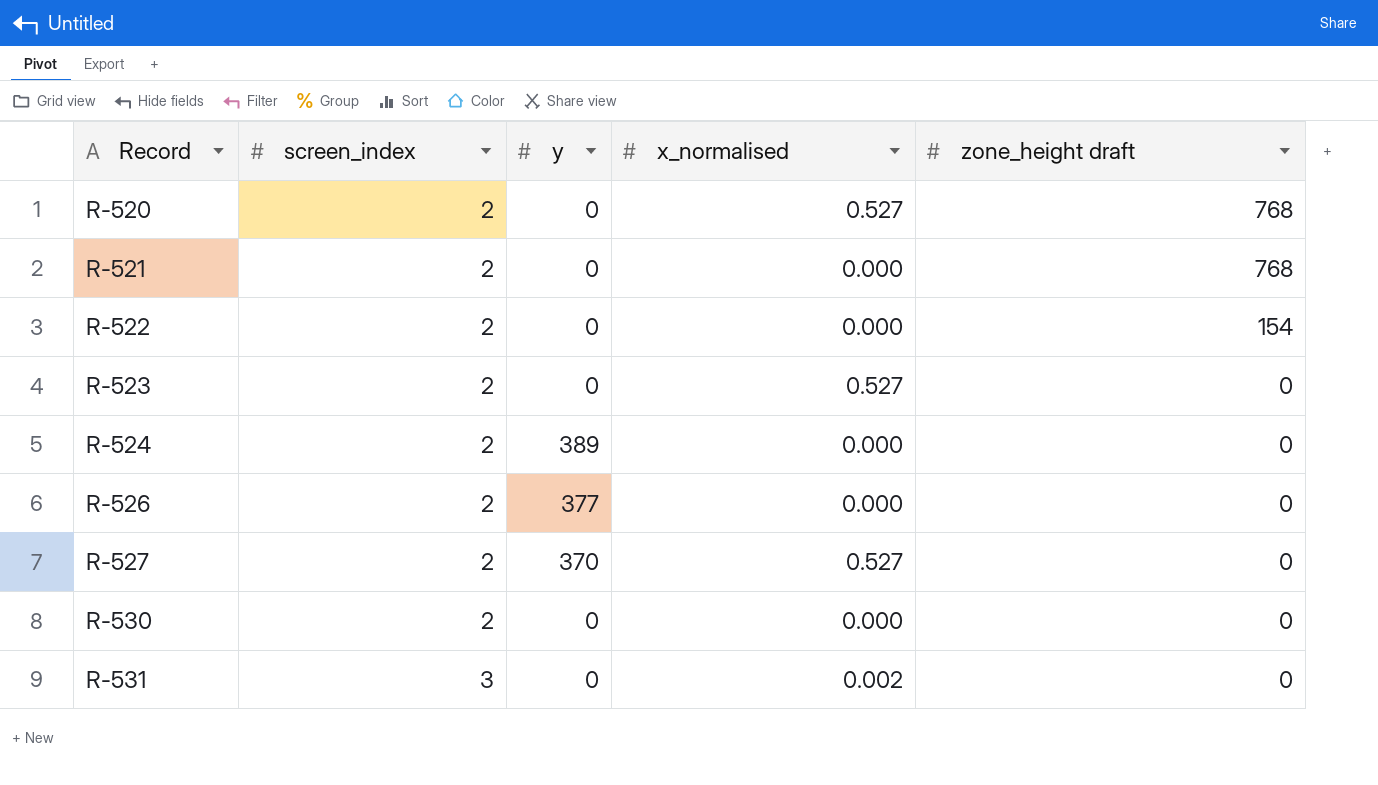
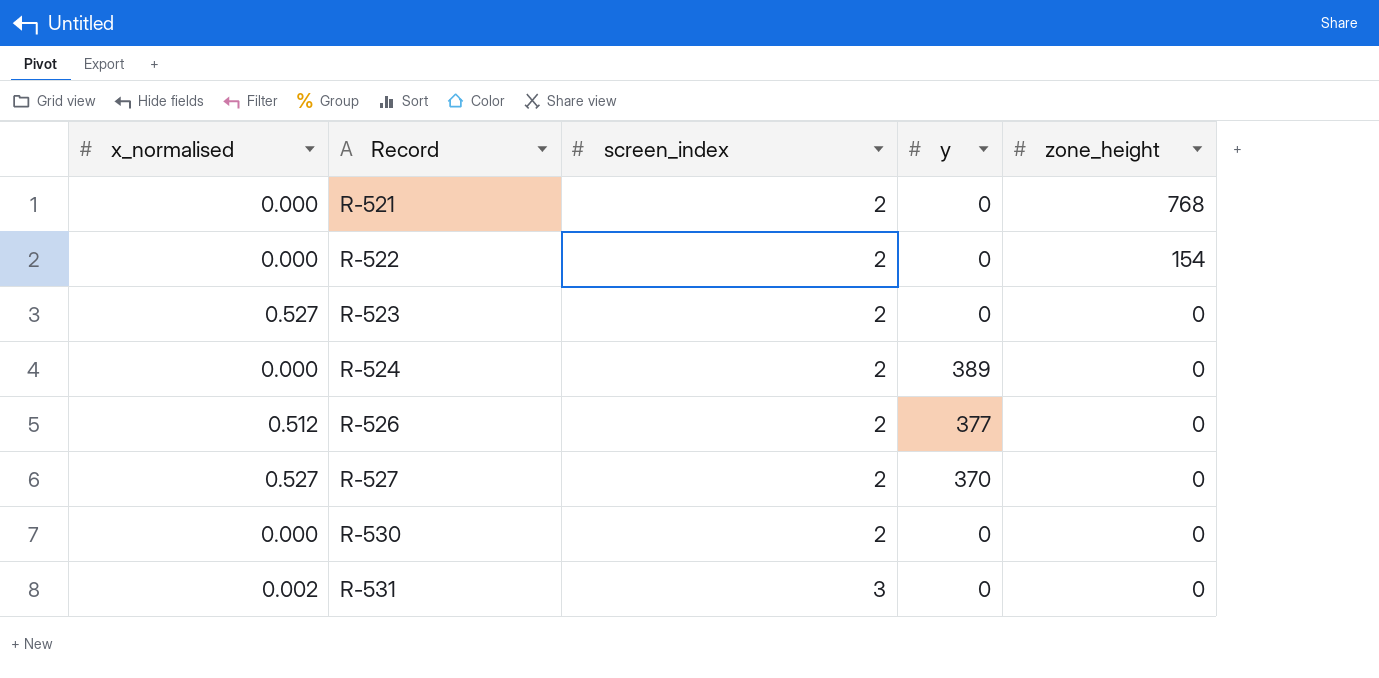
column x_normalised | position: 4 -> 1
column name: zone_height draft -> zone_height
row R-520: 2 | 0 | 0.527 | 768 -> none
R-526 | x_normalised: 0.000 -> 0.512

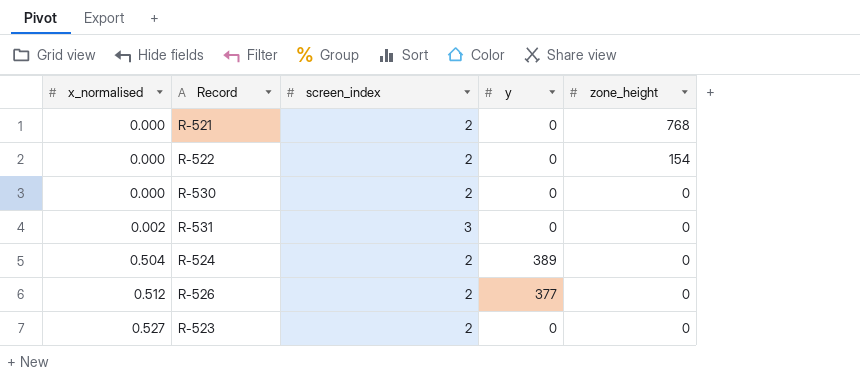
row order: Record ascending -> x_normalised ascending
row R-527: 0.527 | 2 | 370 | 0 -> none
R-524 | x_normalised: 0.000 -> 0.504

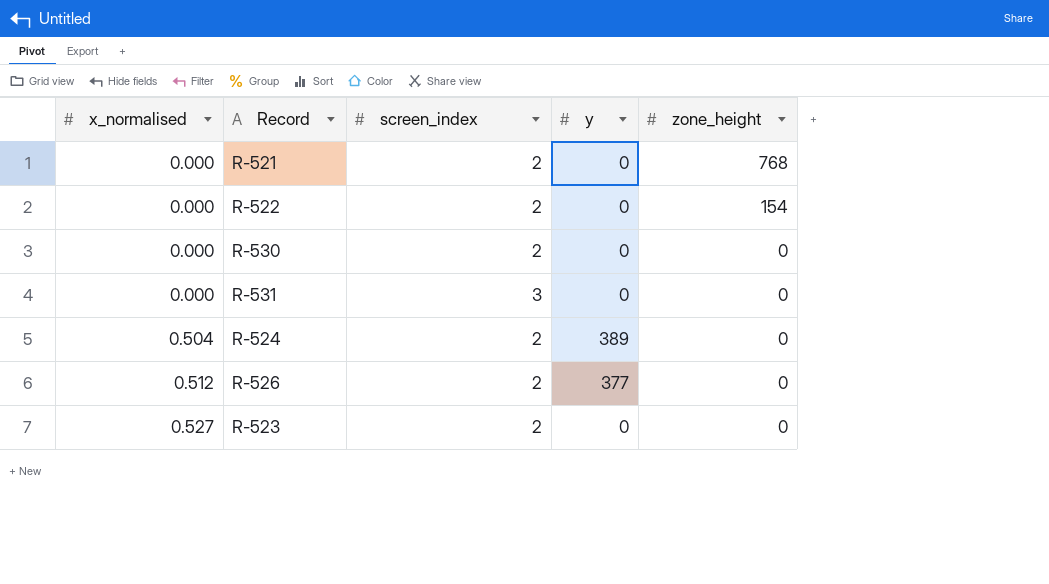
R-531 | x_normalised: 0.002 -> 0.000

